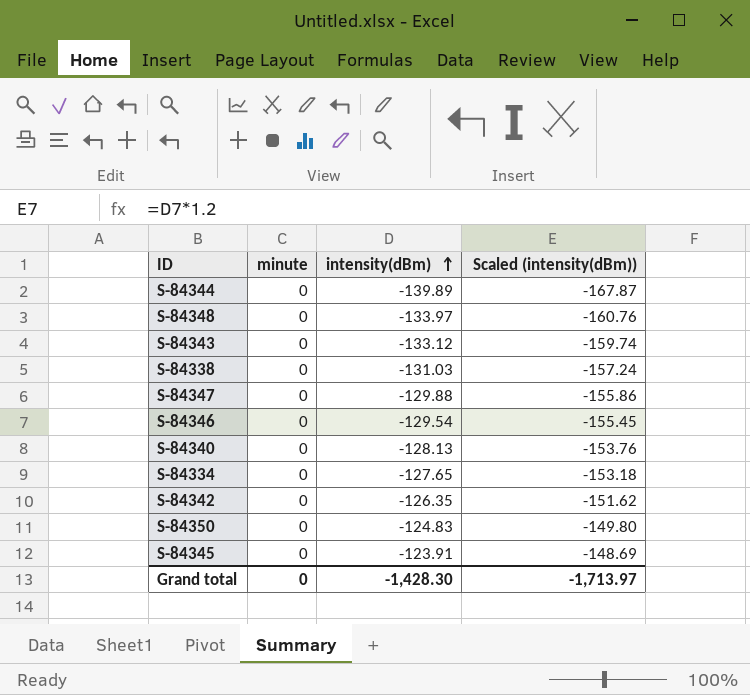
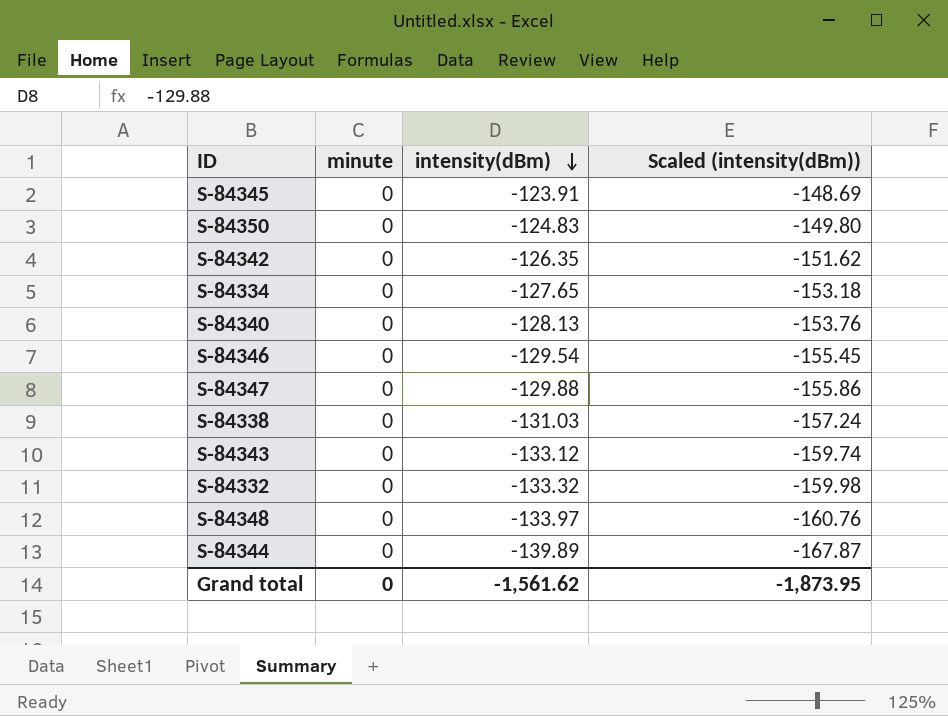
row order: intensity(dBm) ascending -> intensity(dBm) descending
row S-84332: none -> 0 | -133.32 | -159.98
Grand total | intensity(dBm): -1,428.30 -> -1,561.62
Grand total | Scaled (intensity(dBm)): -1,713.97 -> -1,873.95

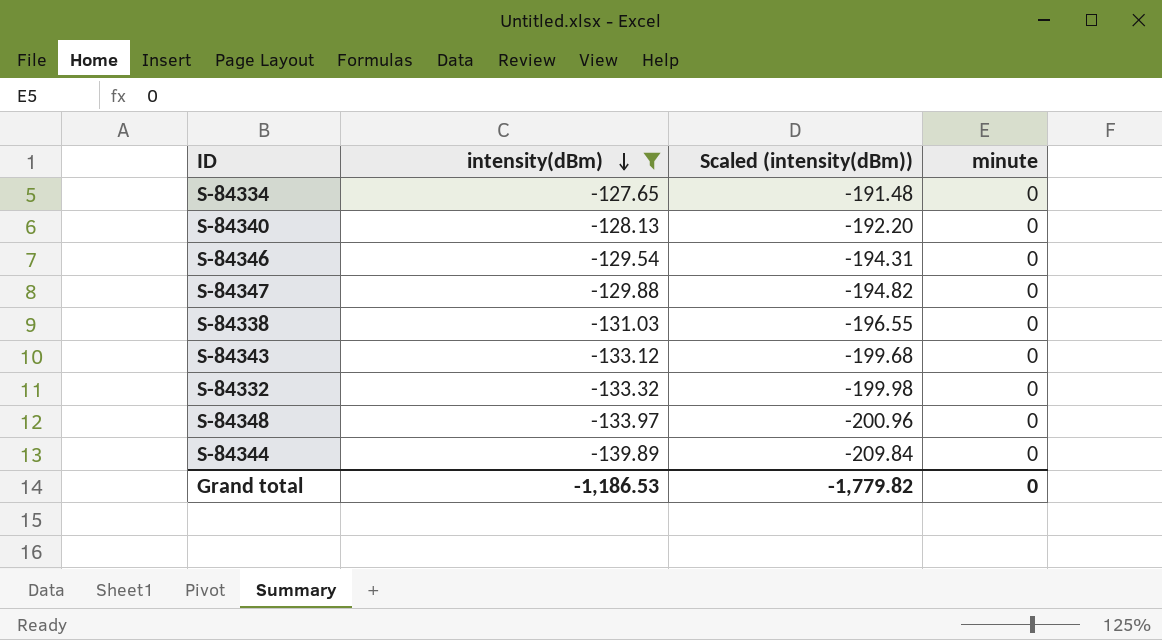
filter: none -> intensity(dBm) <= -127.65
column Scaled (intensity(dBm)) | formula: [intensity(dBm)] * 1.2 -> [intensity(dBm)] * 1.5
column minute | position: 2 -> 4
Grand total | intensity(dBm): -1,561.62 -> -1,186.53
Grand total | Scaled (intensity(dBm)): -1,873.95 -> -1,779.82

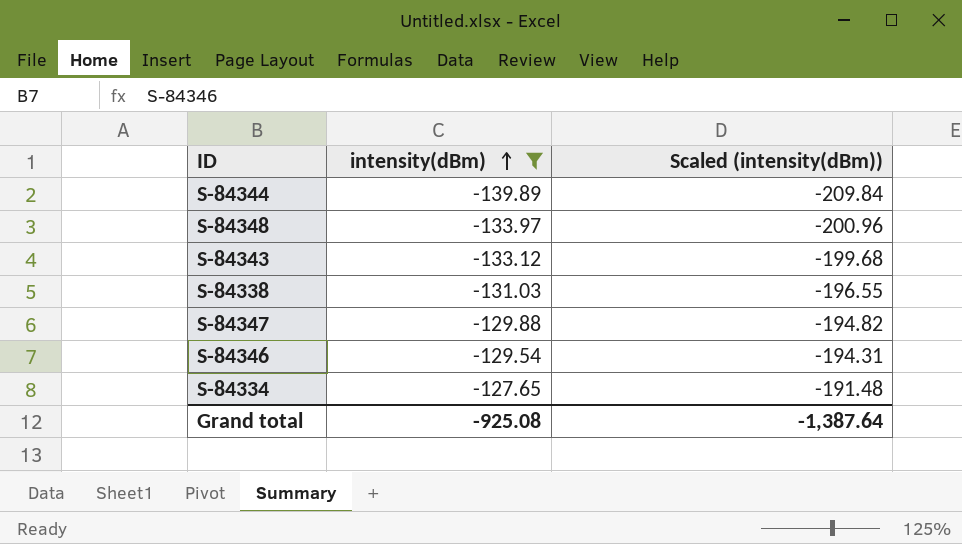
row order: intensity(dBm) descending -> intensity(dBm) ascending
column minute | position: 4 -> none
row S-84340: -128.13 | -192.20 | 0 -> none
row S-84332: -133.32 | -199.98 | 0 -> none
Grand total | intensity(dBm): -1,186.53 -> -925.08
Grand total | Scaled (intensity(dBm)): -1,779.82 -> -1,387.64

